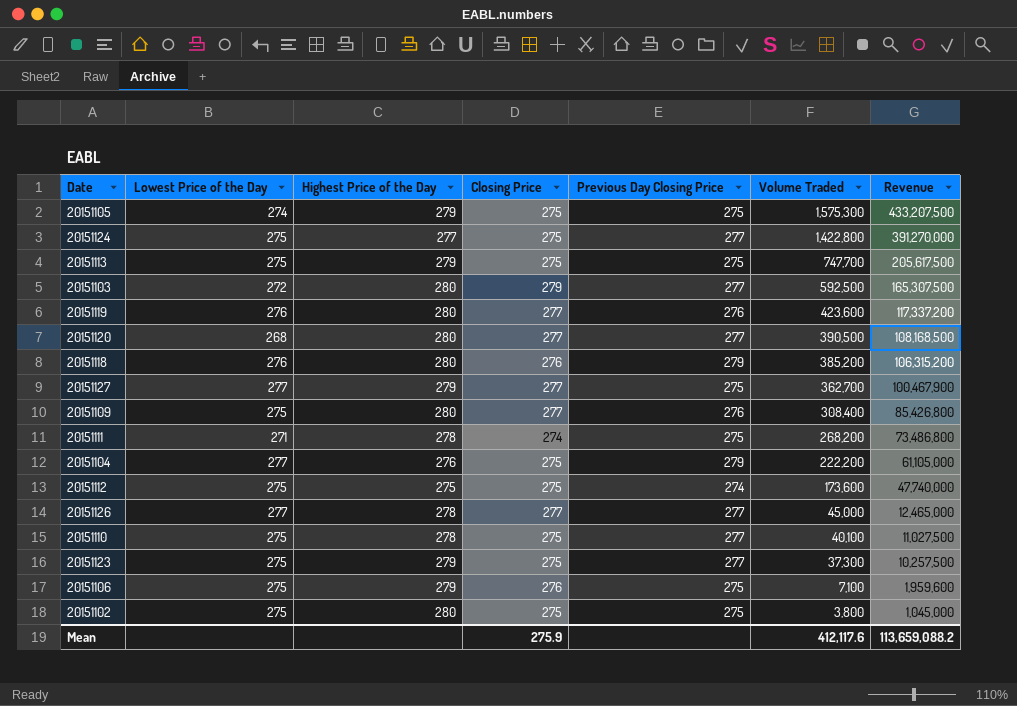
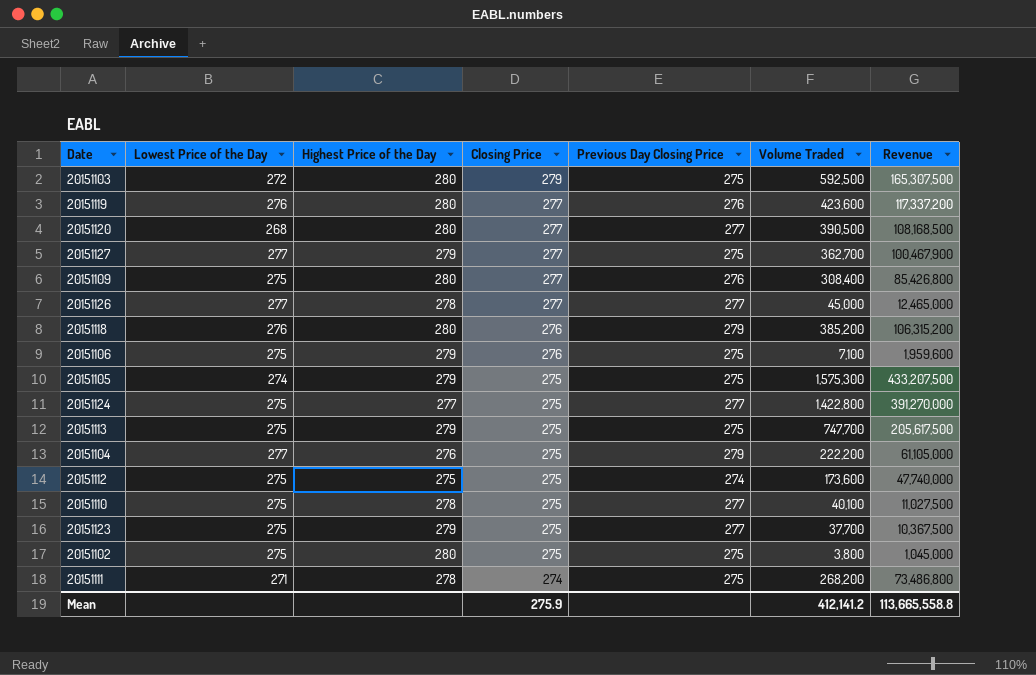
row order: Volume Traded descending -> Closing Price descending
20151103 | Previous Day Closing Price: 277 -> 275
20151123 | Volume Traded: 37,300 -> 37,700
20151123 | Revenue: 10,257,500 -> 10,367,500
Mean | Volume Traded: 412,117.6 -> 412,141.2
Mean | Revenue: 113,659,088.2 -> 113,665,558.8

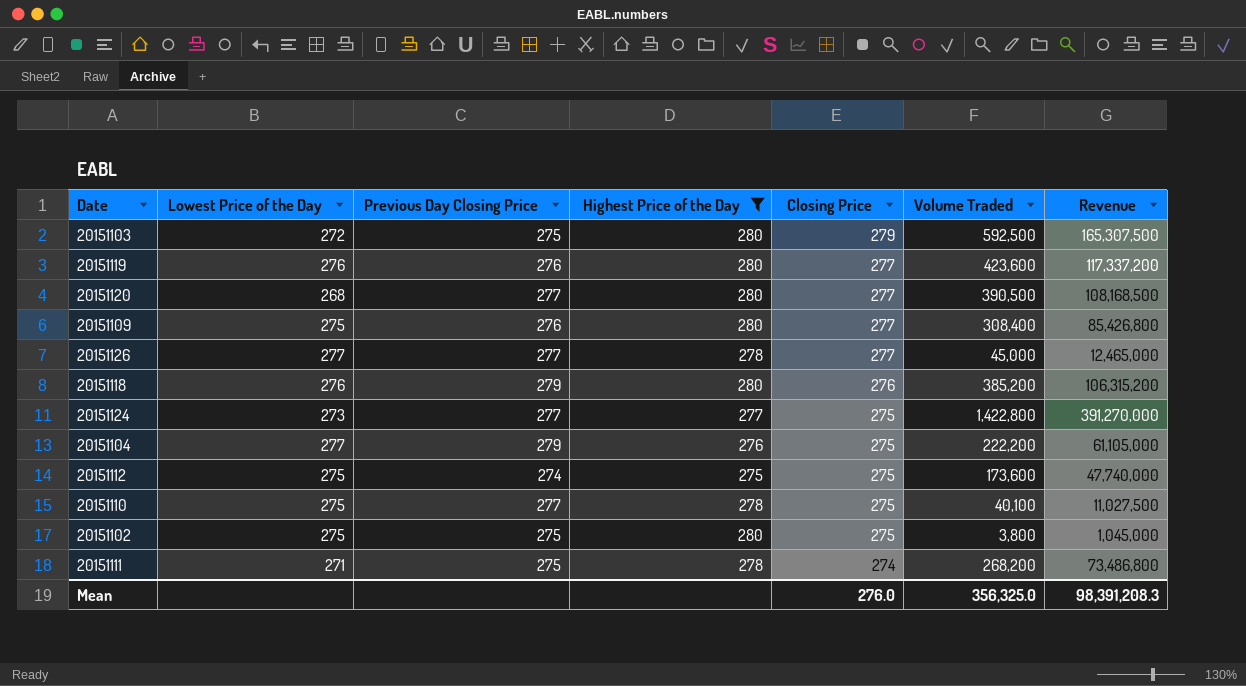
filter: none -> Highest Price of the Day != 279
column Previous Day Closing Price | position: 5 -> 3
20151124 | Lowest Price of the Day: 275 -> 273
Mean | Closing Price: 275.9 -> 276.0
Mean | Volume Traded: 412,141.2 -> 356,325.0
Mean | Revenue: 113,665,558.8 -> 98,391,208.3

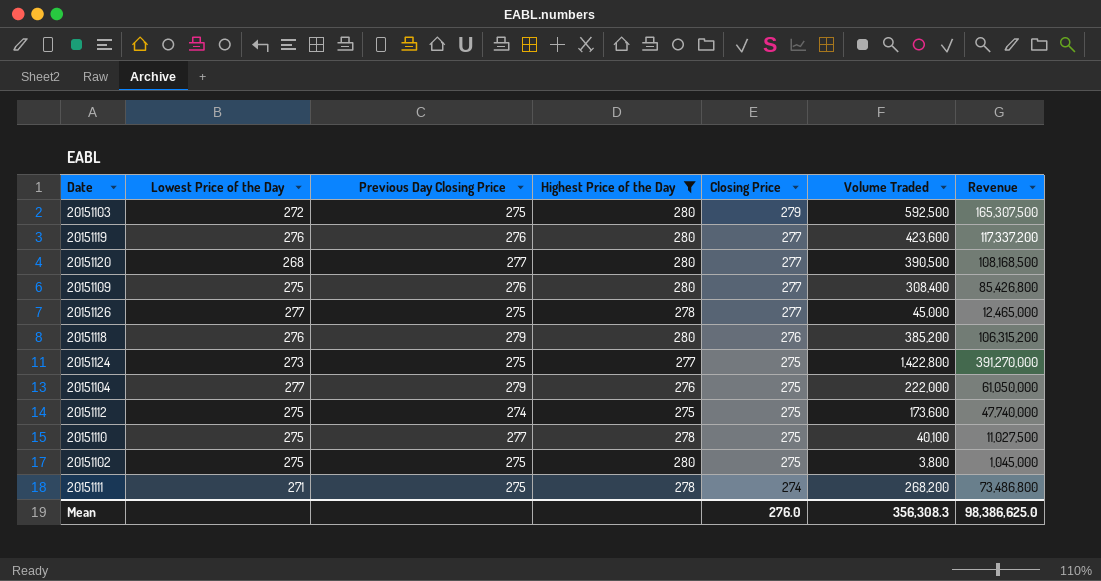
20151126 | Previous Day Closing Price: 277 -> 275
20151124 | Previous Day Closing Price: 277 -> 275
20151104 | Volume Traded: 222,200 -> 222,000
20151104 | Revenue: 61,105,000 -> 61,050,000
Mean | Volume Traded: 356,325.0 -> 356,308.3
Mean | Revenue: 98,391,208.3 -> 98,386,625.0

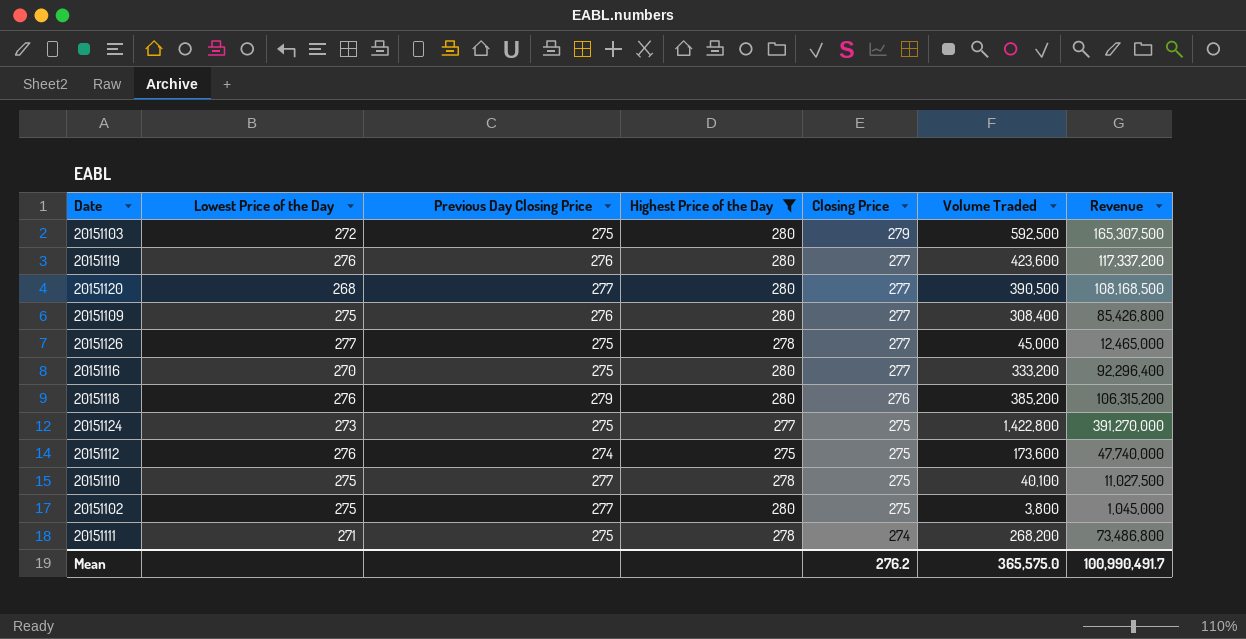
row 20151104: 277 | 279 | 276 | 275 | 222,000 | 61,050,000 -> none
row 20151116: none -> 270 | 275 | 280 | 277 | 333,200 | 92,296,400
20151112 | Lowest Price of the Day: 275 -> 276
20151102 | Previous Day Closing Price: 275 -> 277
Mean | Closing Price: 276.0 -> 276.2
Mean | Volume Traded: 356,308.3 -> 365,575.0
Mean | Revenue: 98,386,625.0 -> 100,990,491.7

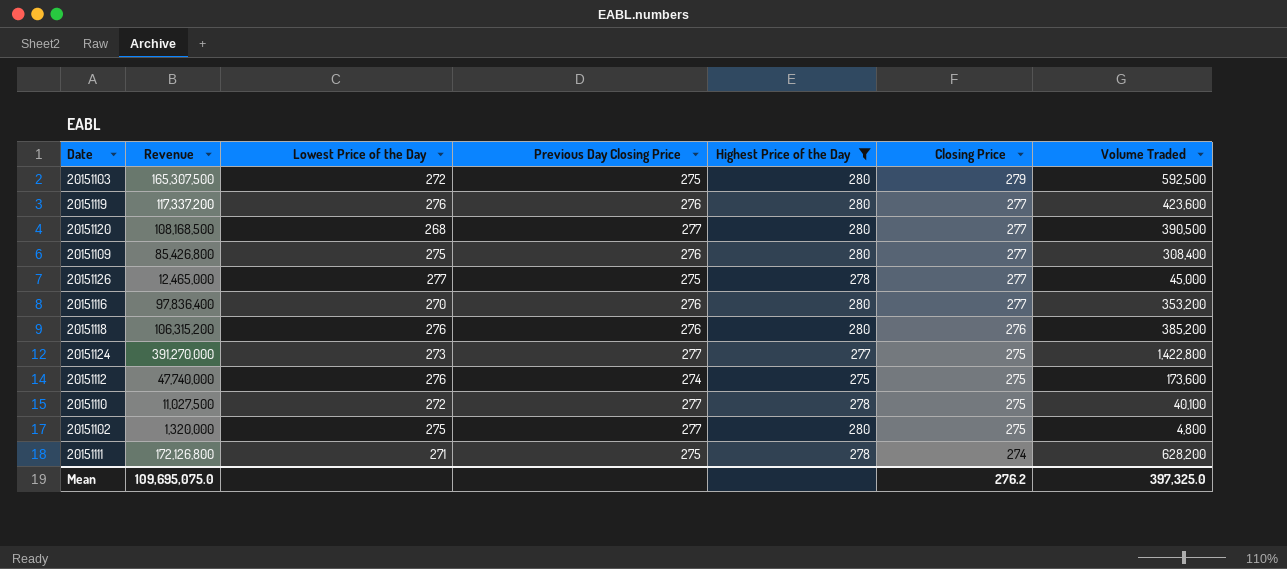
column Revenue | position: 7 -> 2
20151116 | Revenue: 92,296,400 -> 97,836,400
20151116 | Previous Day Closing Price: 275 -> 276
20151116 | Volume Traded: 333,200 -> 353,200
20151118 | Previous Day Closing Price: 279 -> 276
20151124 | Previous Day Closing Price: 275 -> 277
20151110 | Lowest Price of the Day: 275 -> 272
20151102 | Revenue: 1,045,000 -> 1,320,000
20151102 | Volume Traded: 3,800 -> 4,800
20151111 | Revenue: 73,486,800 -> 172,126,800
20151111 | Volume Traded: 268,200 -> 628,200
Mean | Revenue: 100,990,491.7 -> 109,695,075.0
Mean | Volume Traded: 365,575.0 -> 397,325.0

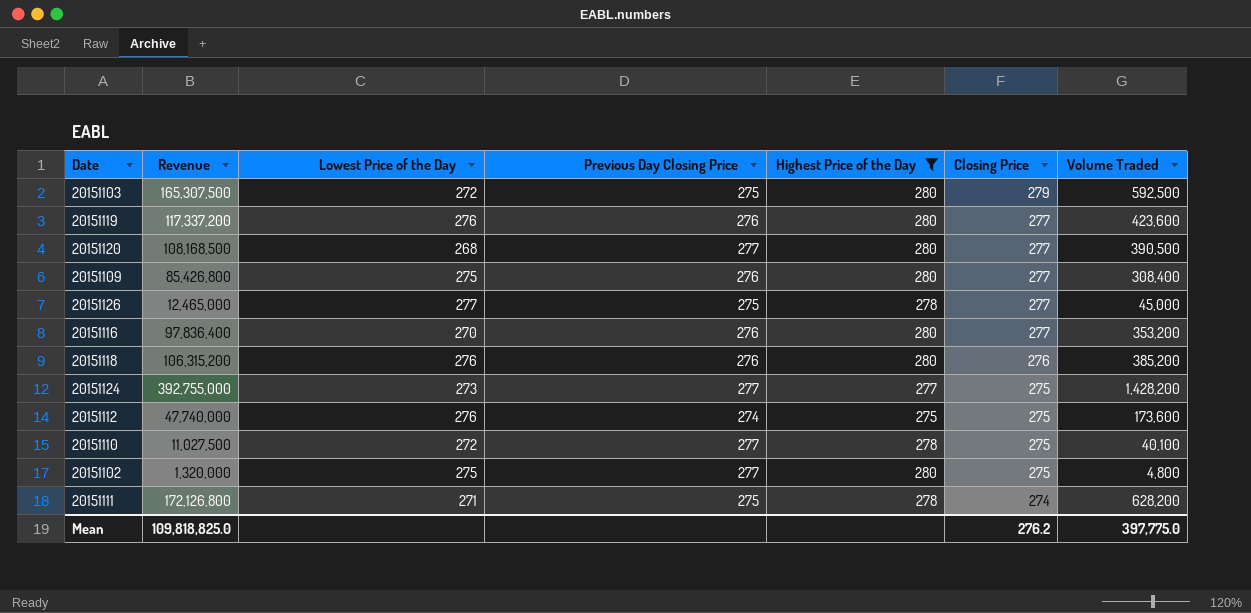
20151124 | Revenue: 391,270,000 -> 392,755,000
20151124 | Volume Traded: 1,422,800 -> 1,428,200
Mean | Revenue: 109,695,075.0 -> 109,818,825.0
Mean | Volume Traded: 397,325.0 -> 397,775.0

